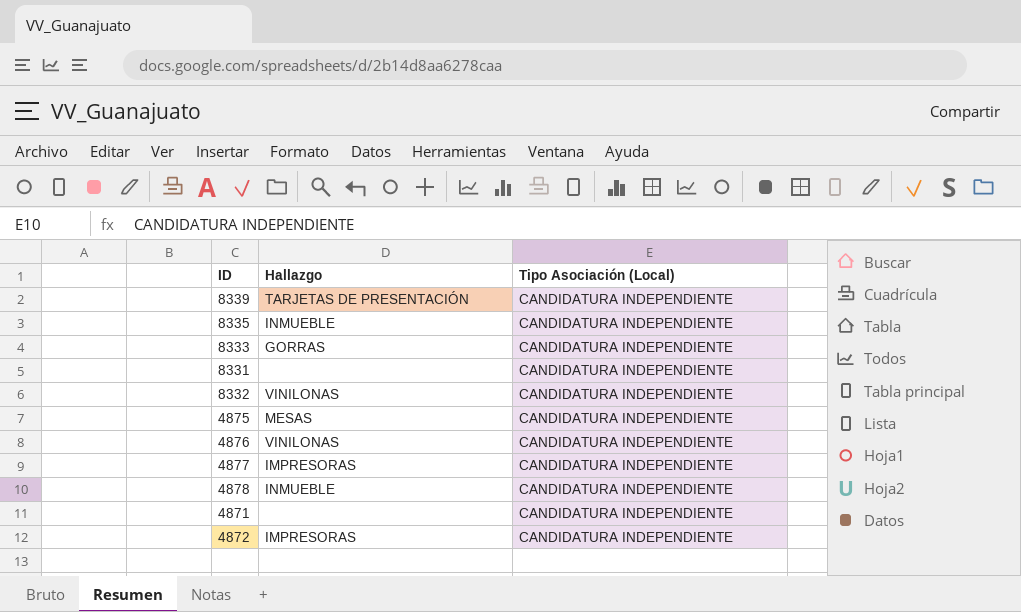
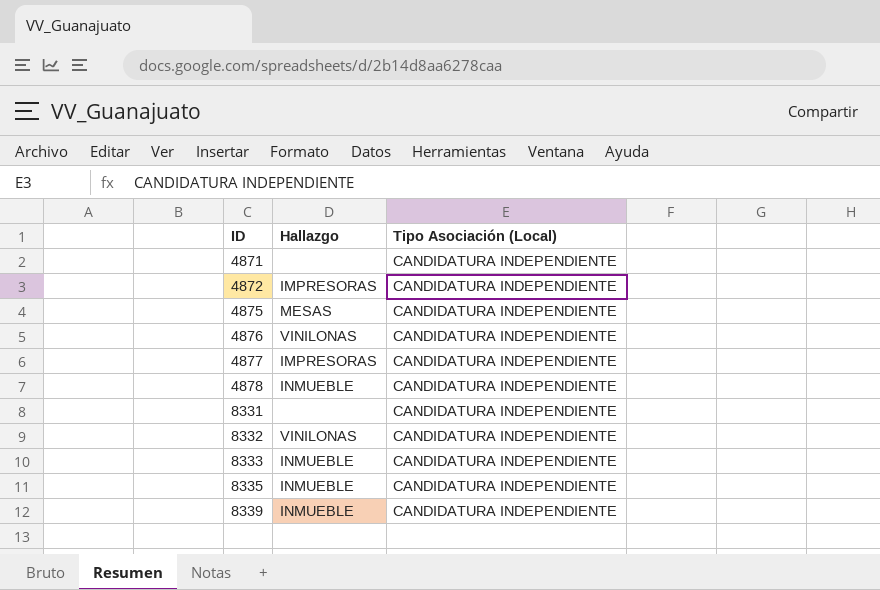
row order: none -> ID ascending
8333 | Hallazgo: GORRAS -> INMUEBLE
8339 | Hallazgo: TARJETAS DE PRESENTACIÓN -> INMUEBLE

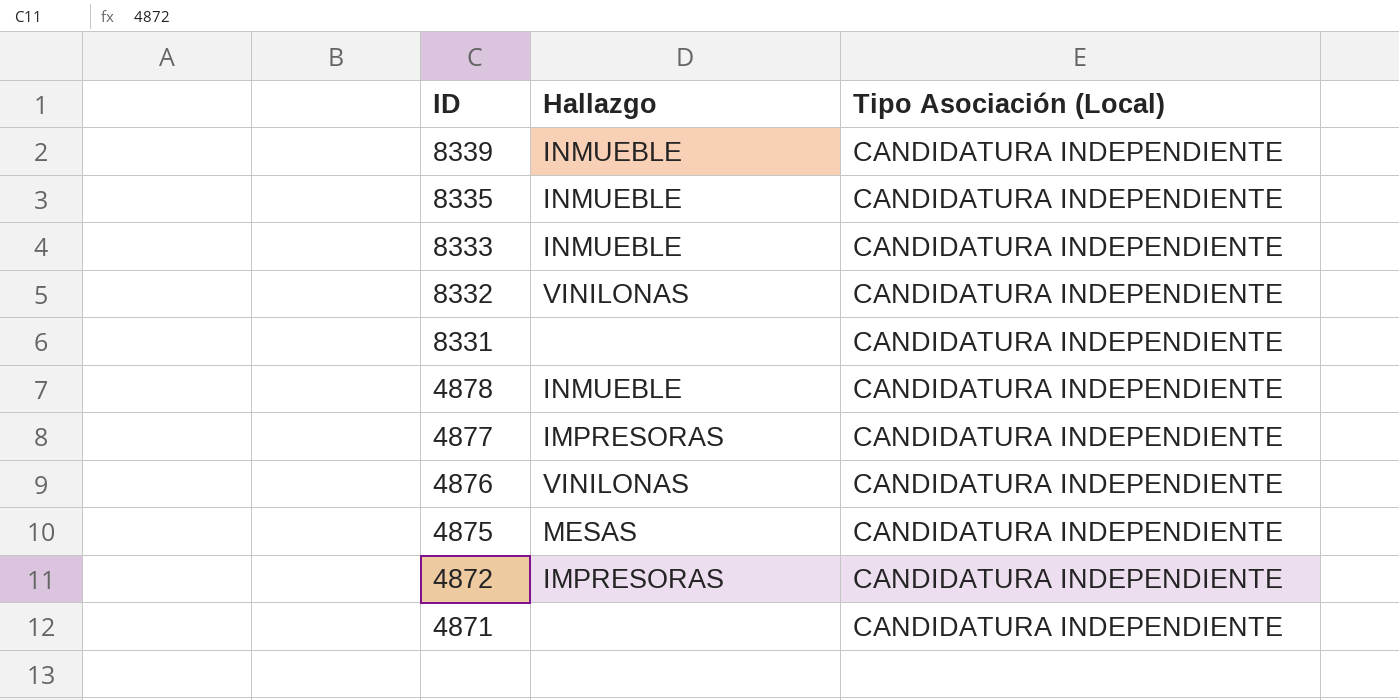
row order: ID ascending -> ID descending

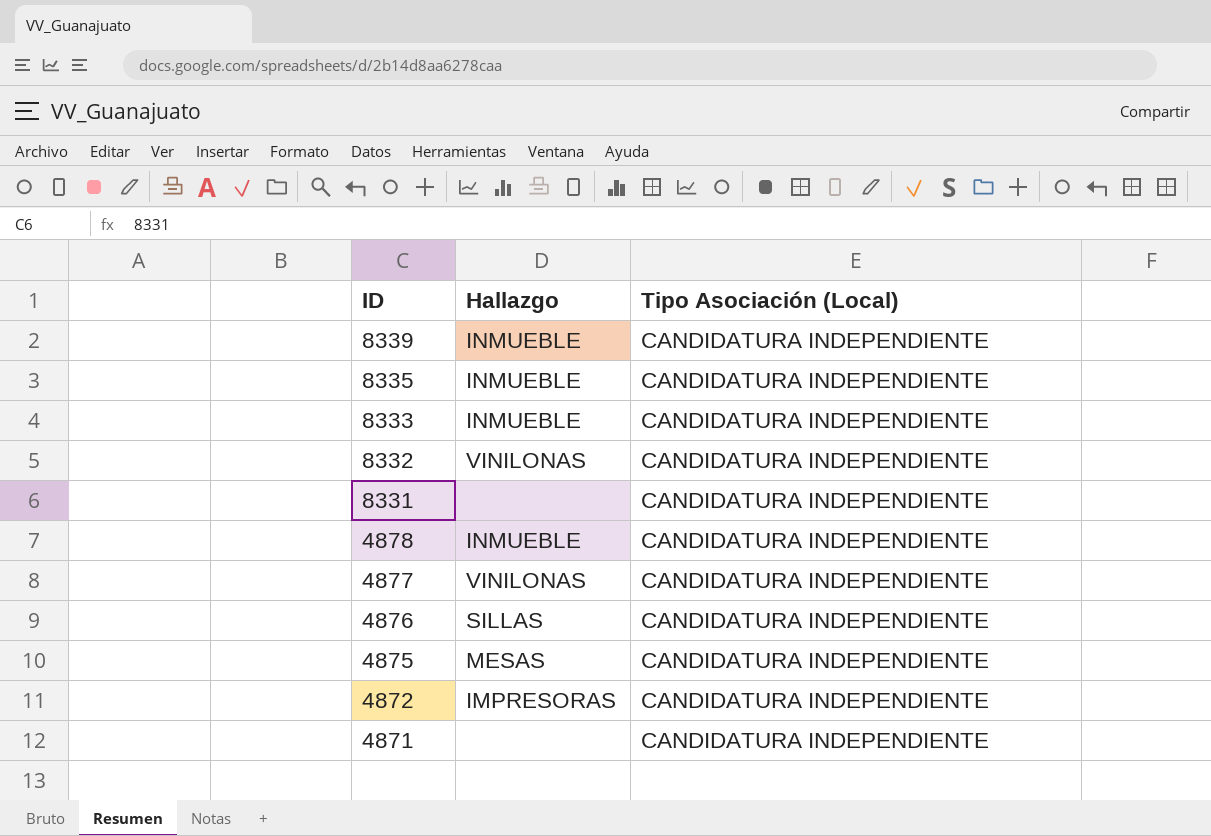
4877 | Hallazgo: IMPRESORAS -> VINILONAS
4876 | Hallazgo: VINILONAS -> SILLAS

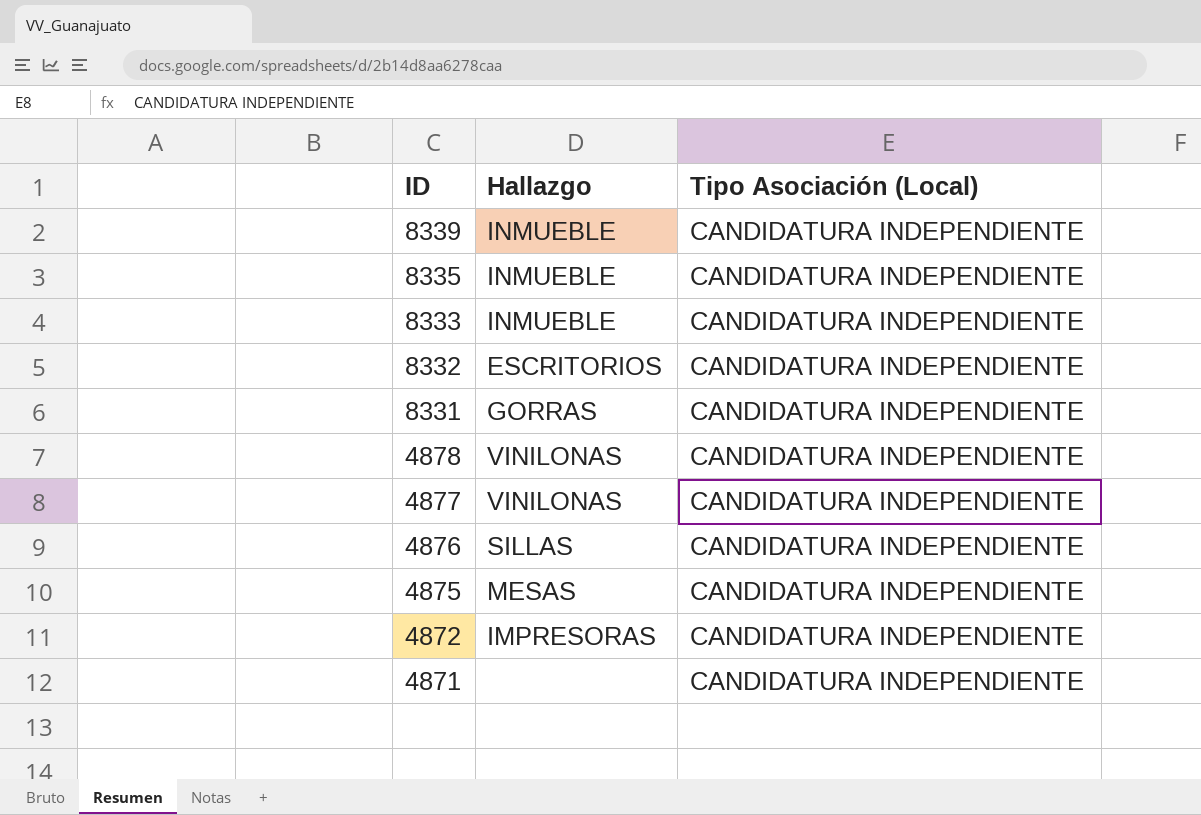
8332 | Hallazgo: VINILONAS -> ESCRITORIOS
8331 | Hallazgo: none -> GORRAS
4878 | Hallazgo: INMUEBLE -> VINILONAS

